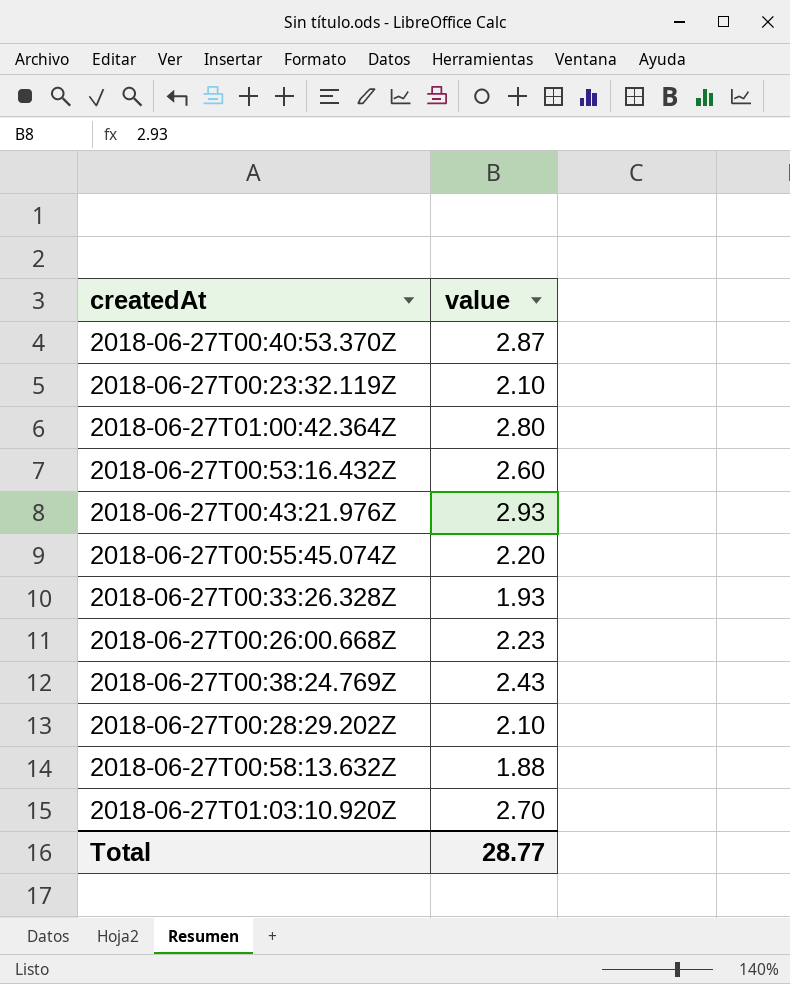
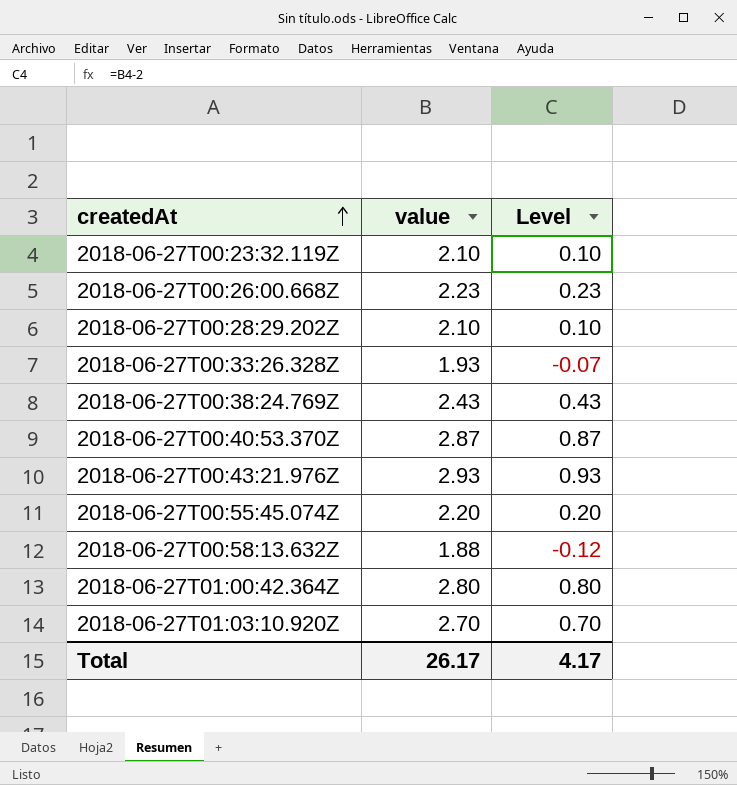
row order: none -> createdAt ascending
column Level | formula: none -> [value] - 2
row 2018-06-27T00:53:16.432Z: 2.60 -> none
Total | value: 28.77 -> 26.17

